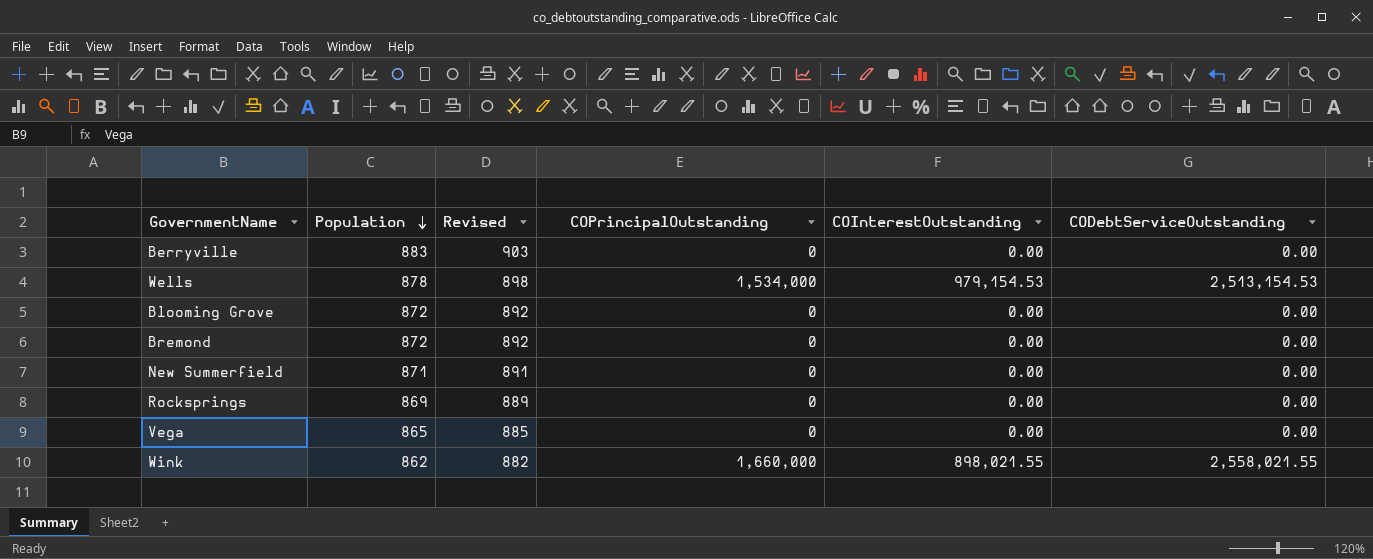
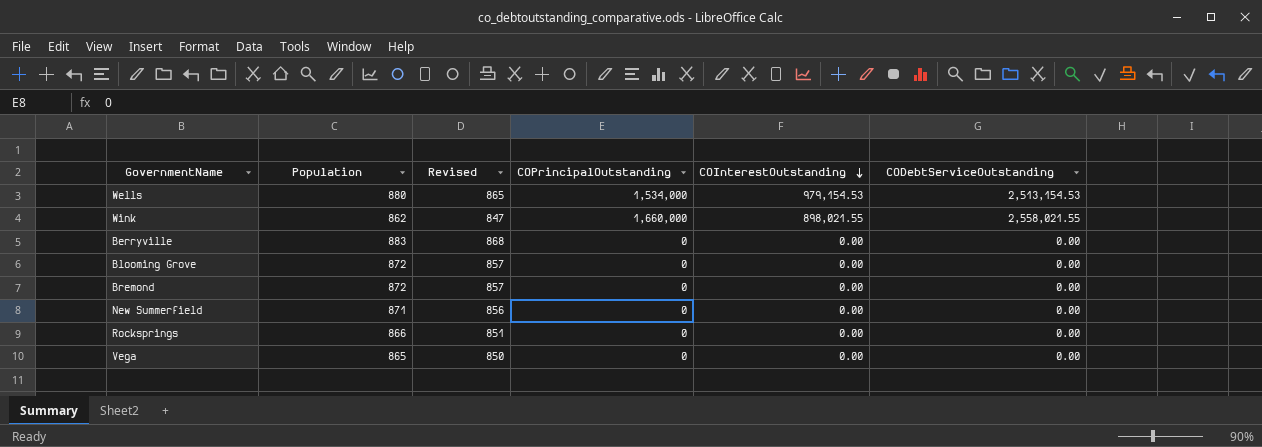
row order: Population descending -> COInterestOutstanding descending
column Revised | formula: [Population] + 20 -> [Population] - 15
Wells | Population: 878 -> 880
Rocksprings | Population: 869 -> 866

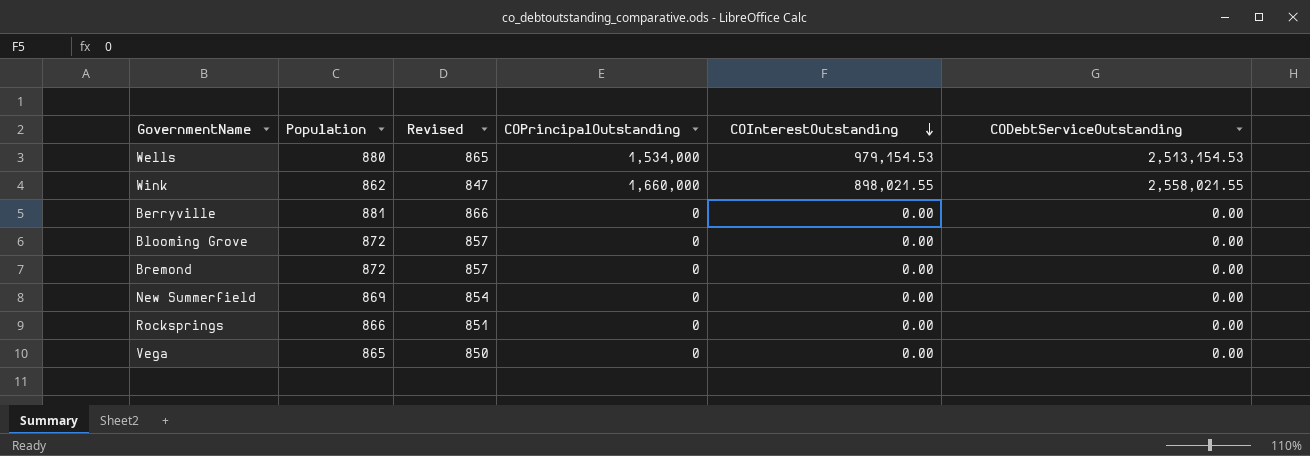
Berryville | Population: 883 -> 881
Berryville | Revised: 868 -> 866
New Summerfield | Population: 871 -> 869
New Summerfield | Revised: 856 -> 854

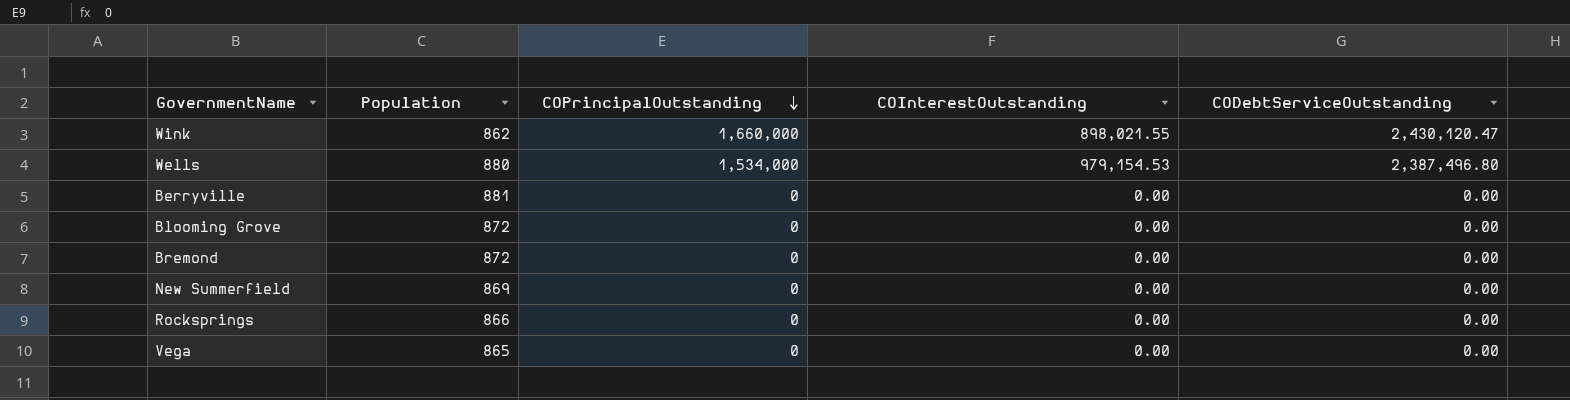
row order: COInterestOutstanding descending -> COPrincipalOutstanding descending
column Revised | formula: [Population] - 15 -> none
Wink | CODebtServiceOutstanding: 2,558,021.55 -> 2,430,120.47
Wells | CODebtServiceOutstanding: 2,513,154.53 -> 2,387,496.80

